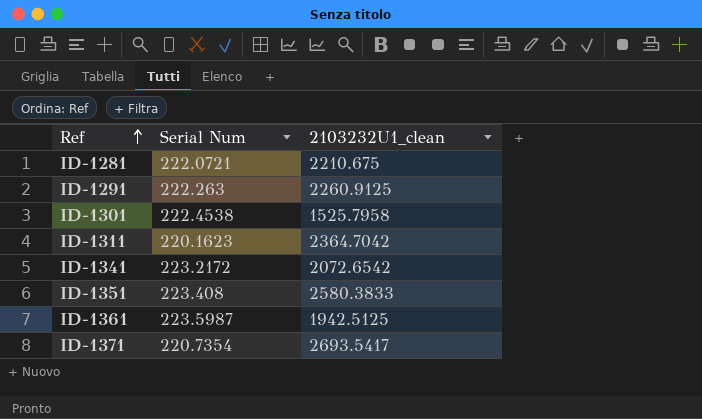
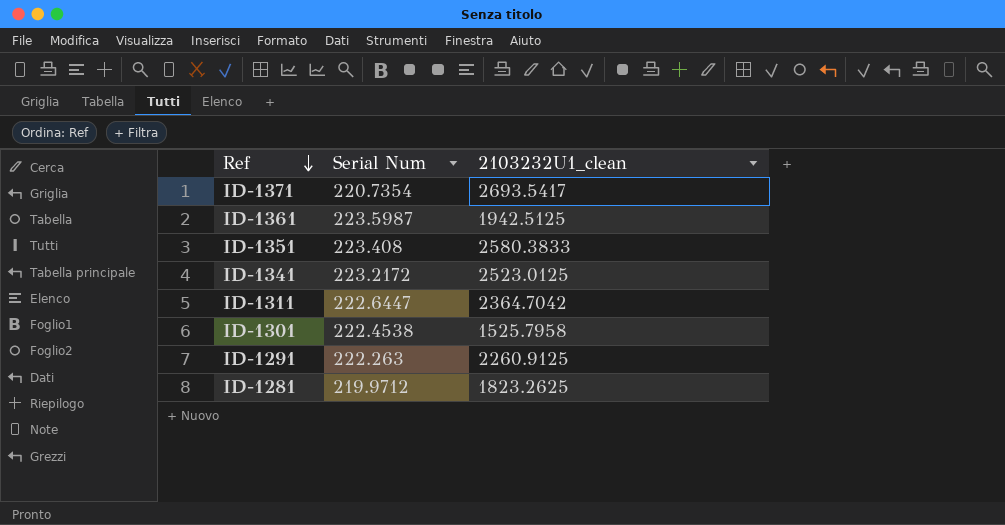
row order: Ref ascending -> Ref descending
ID-1341 | 2103232U1_clean: 2072.6542 -> 2523.0125
ID-1311 | Serial Num: 220.1623 -> 222.6447
ID-1281 | Serial Num: 222.0721 -> 219.9712
ID-1281 | 2103232U1_clean: 2210.675 -> 1823.2625

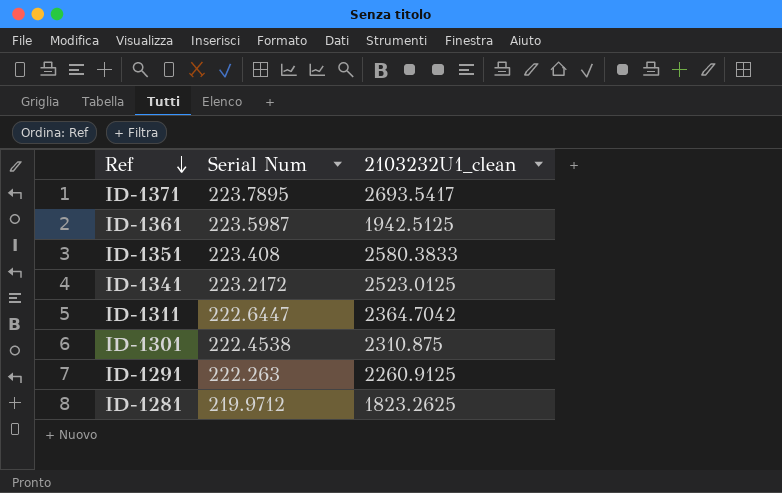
ID-1371 | Serial Num: 220.7354 -> 223.7895
ID-1301 | 2103232U1_clean: 1525.7958 -> 2310.875

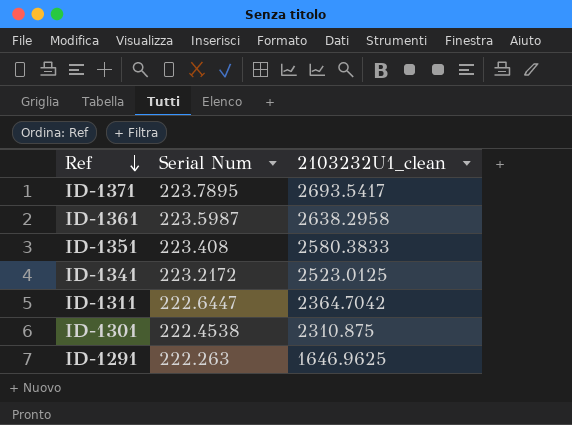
row ID-1281: 219.9712 | 1823.2625 -> none
ID-1361 | 2103232U1_clean: 1942.5125 -> 2638.2958
ID-1291 | 2103232U1_clean: 2260.9125 -> 1646.9625

